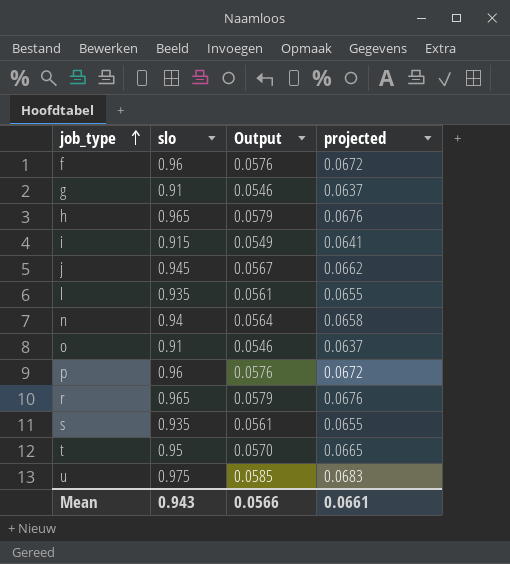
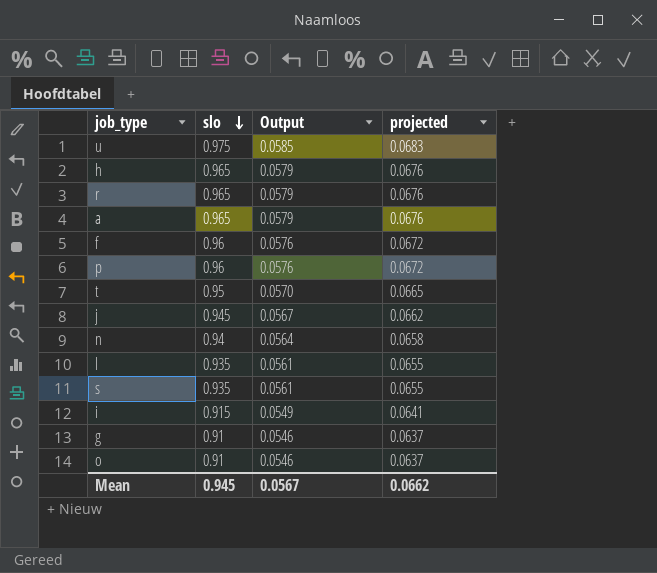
row order: job_type ascending -> slo descending
row a: none -> 0.965 | 0.0579 | 0.0676
Mean | slo: 0.943 -> 0.945
Mean | Output: 0.0566 -> 0.0567
Mean | projected: 0.0661 -> 0.0662

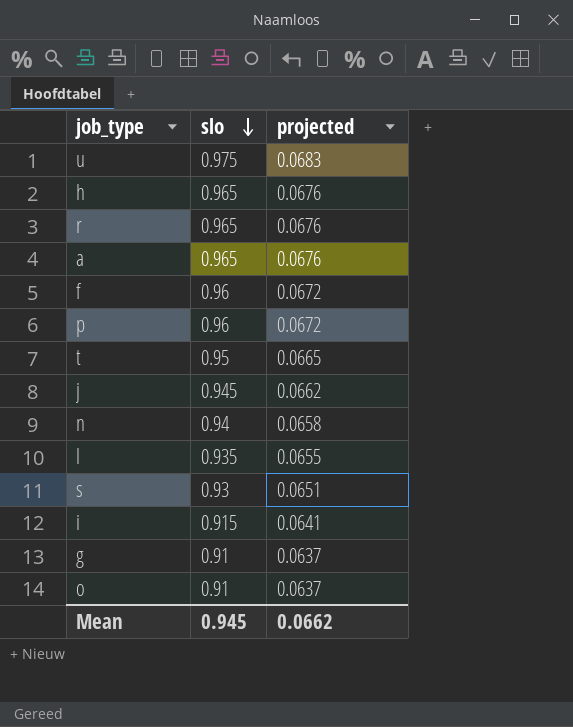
column Output | formula: [slo] * 0.06 -> none
s | slo: 0.935 -> 0.93
s | projected: 0.0655 -> 0.0651

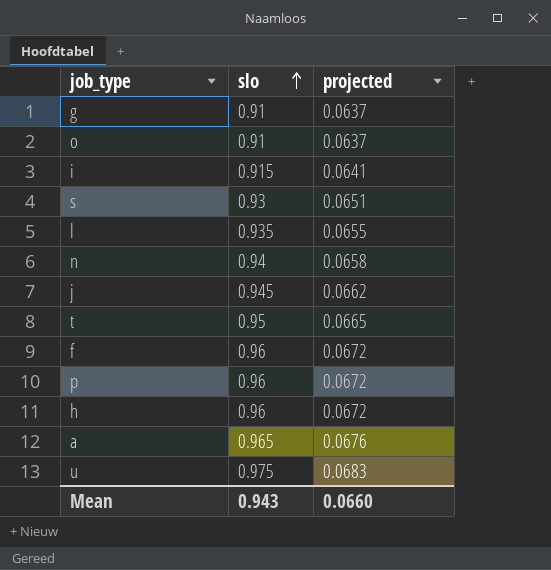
row order: slo descending -> slo ascending
row r: 0.965 | 0.0676 -> none
h | slo: 0.965 -> 0.96
h | projected: 0.0676 -> 0.0672
Mean | slo: 0.945 -> 0.943
Mean | projected: 0.0662 -> 0.0660

